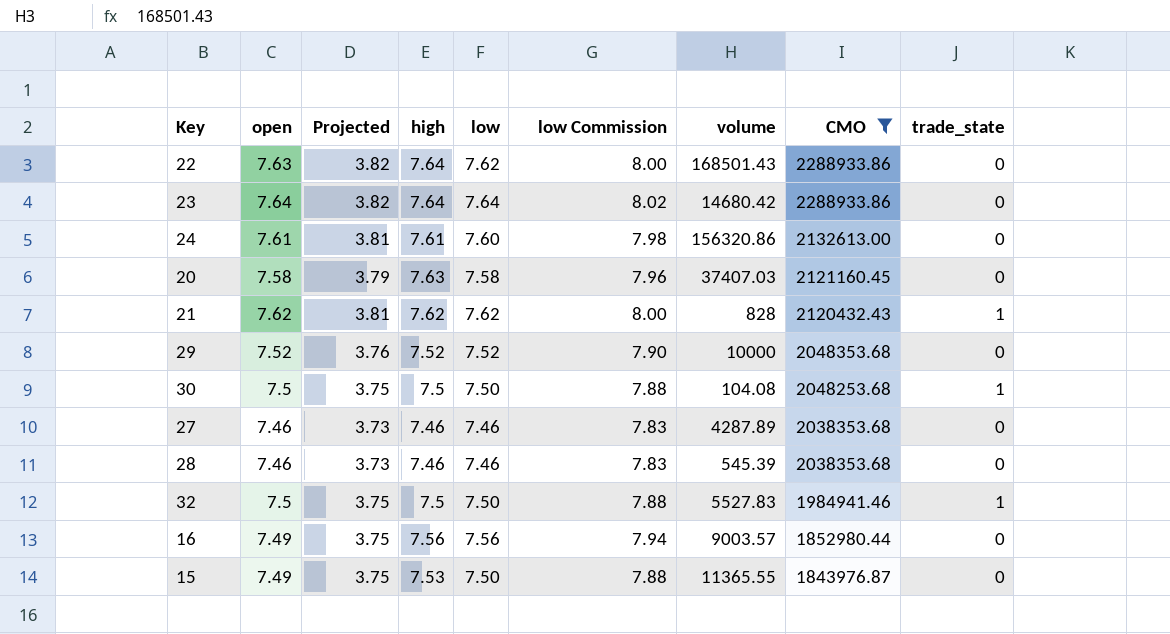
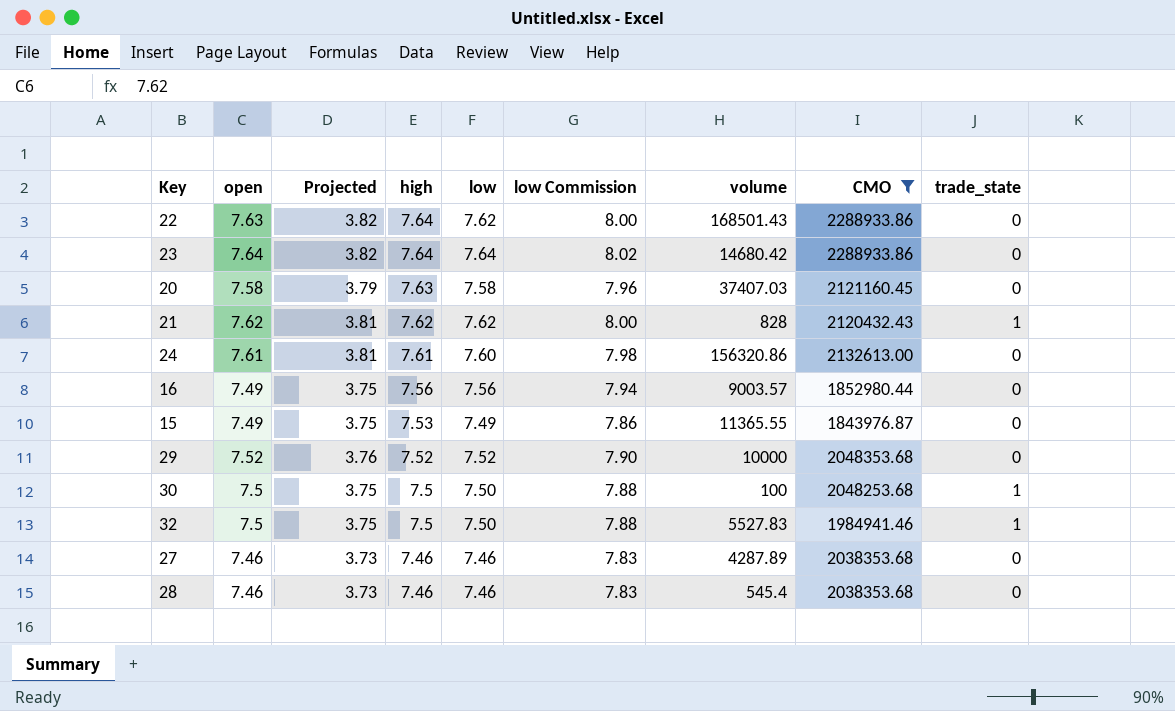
row order: CMO descending -> high descending
15 | low: 7.50 -> 7.49
15 | low Commission: 7.88 -> 7.86
30 | volume: 104.08 -> 100
28 | volume: 545.39 -> 545.4

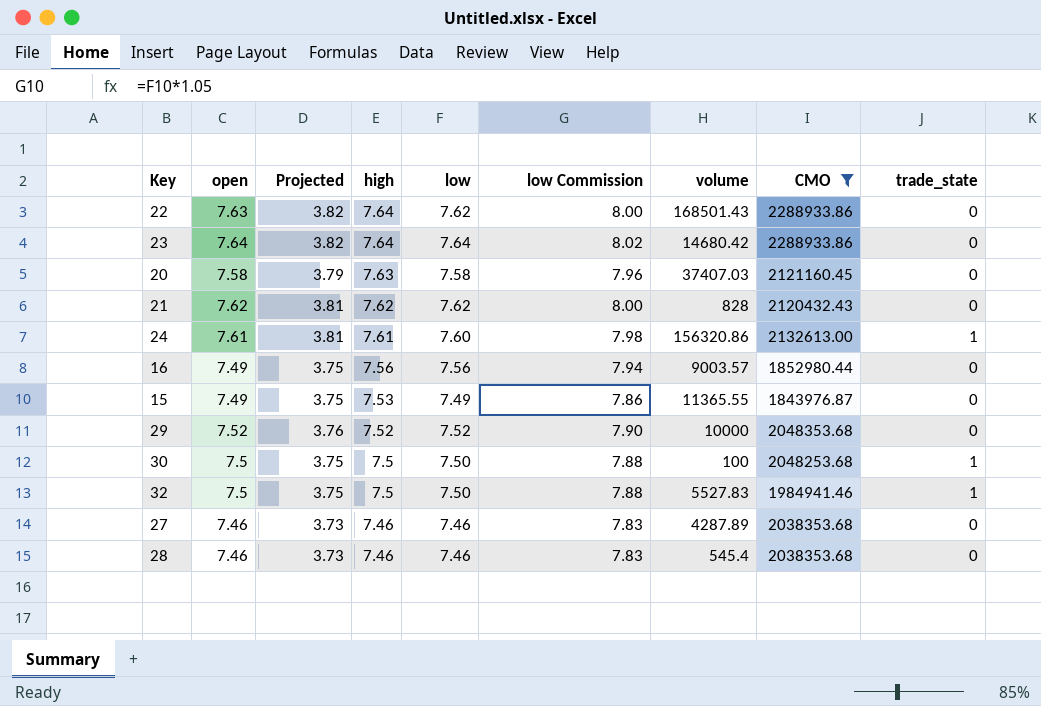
21 | trade_state: 1 -> 0
24 | trade_state: 0 -> 1

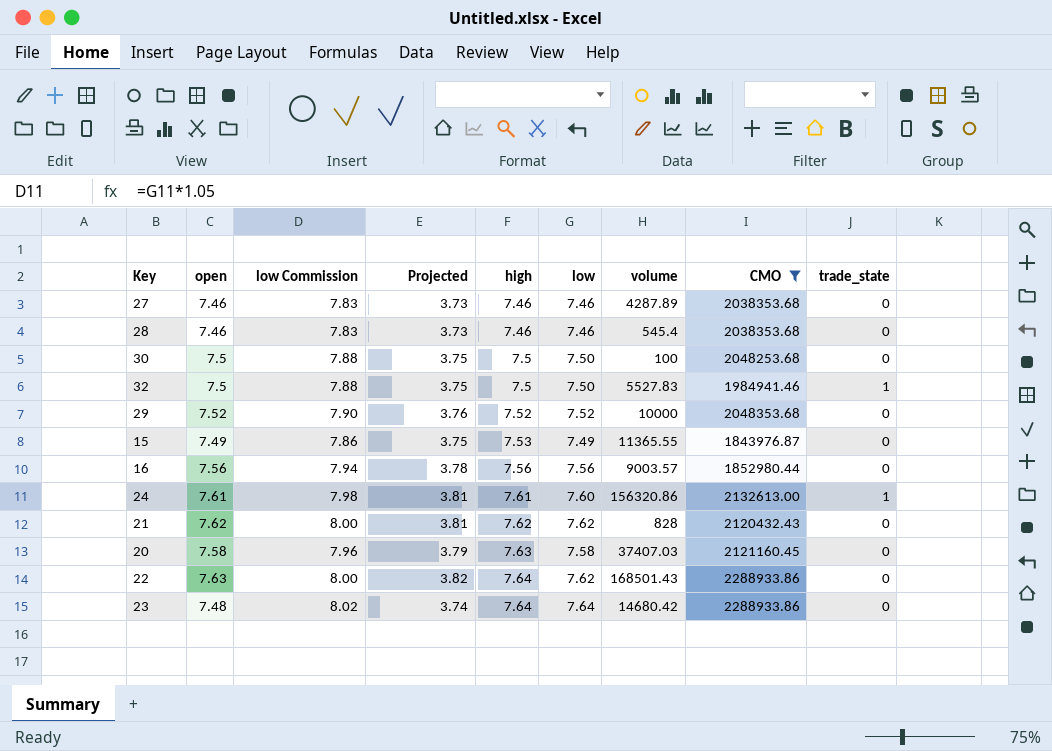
row order: high descending -> high ascending
column low Commission | position: 6 -> 3
30 | trade_state: 1 -> 0
16 | open: 7.49 -> 7.56
16 | Projected: 3.75 -> 3.78
23 | open: 7.64 -> 7.48
23 | Projected: 3.82 -> 3.74

